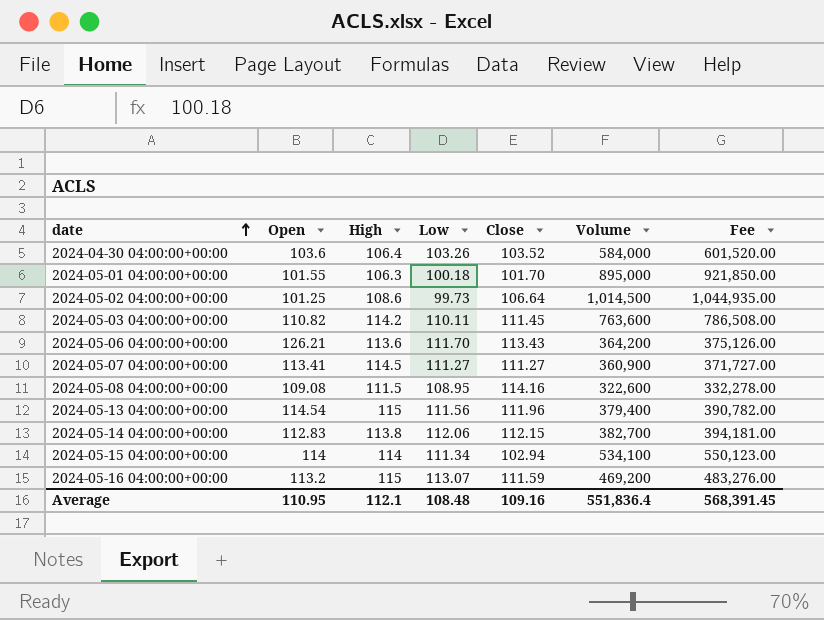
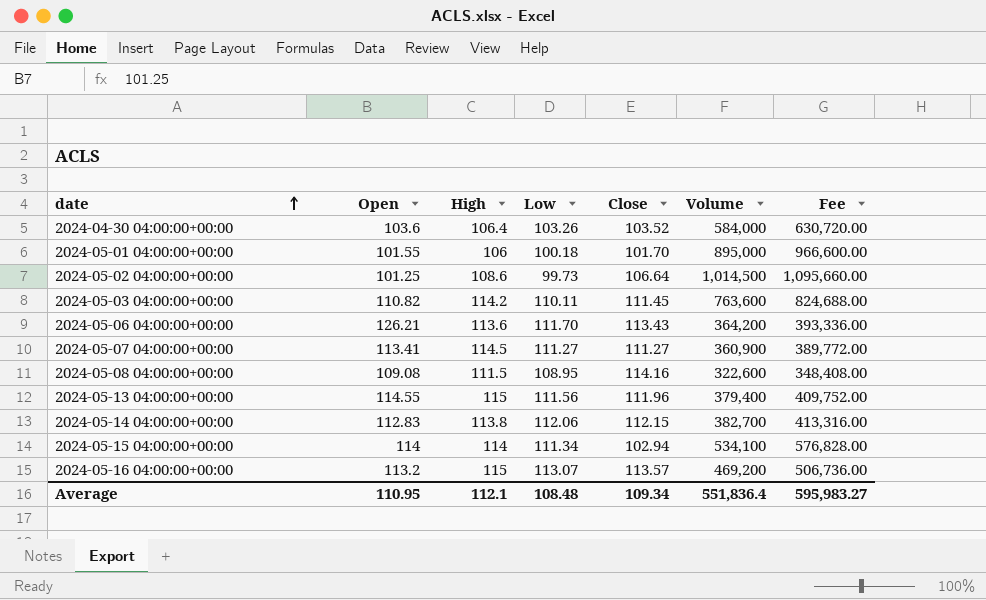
column Fee | formula: [Volume] * 1.03 -> [Volume] * 1.08
2024-05-01 04:00:00+00:00 | High: 106.3 -> 106
2024-05-13 04:00:00+00:00 | Open: 114.54 -> 114.55
2024-05-16 04:00:00+00:00 | Close: 111.59 -> 113.57
Average | Close: 109.16 -> 109.34
Average | Fee: 568,391.45 -> 595,983.27

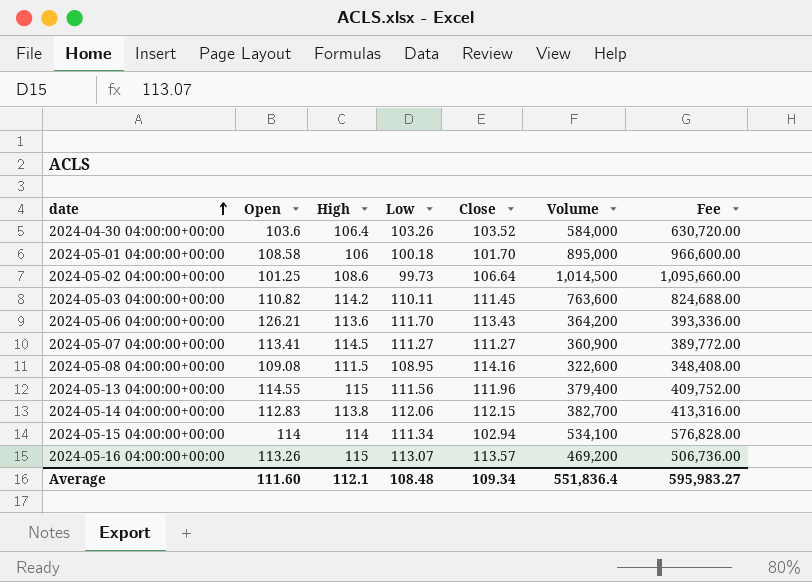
2024-05-01 04:00:00+00:00 | Open: 101.55 -> 108.58
2024-05-16 04:00:00+00:00 | Open: 113.2 -> 113.26
Average | Open: 110.95 -> 111.60

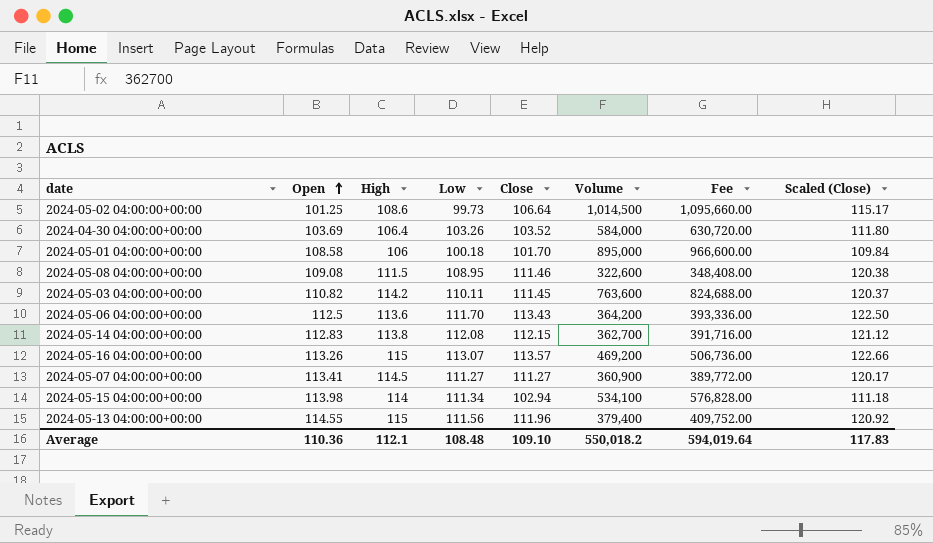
row order: date ascending -> Open ascending
column Scaled (Close) | formula: none -> [Close] * 1.08
2024-04-30 04:00:00+00:00 | Open: 103.6 -> 103.69
2024-05-08 04:00:00+00:00 | Close: 114.16 -> 111.46
2024-05-06 04:00:00+00:00 | Open: 126.21 -> 112.5
2024-05-14 04:00:00+00:00 | Low: 112.06 -> 112.08
2024-05-14 04:00:00+00:00 | Volume: 382,700 -> 362,700
2024-05-14 04:00:00+00:00 | Fee: 413,316.00 -> 391,716.00
2024-05-15 04:00:00+00:00 | Open: 114 -> 113.98
Average | Open: 111.60 -> 110.36
Average | Close: 109.34 -> 109.10
Average | Volume: 551,836.4 -> 550,018.2
Average | Fee: 595,983.27 -> 594,019.64

